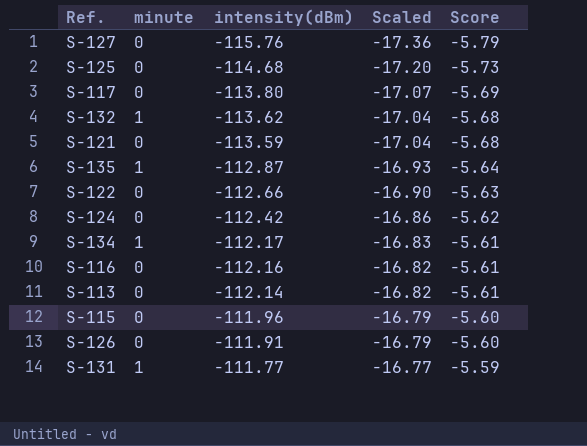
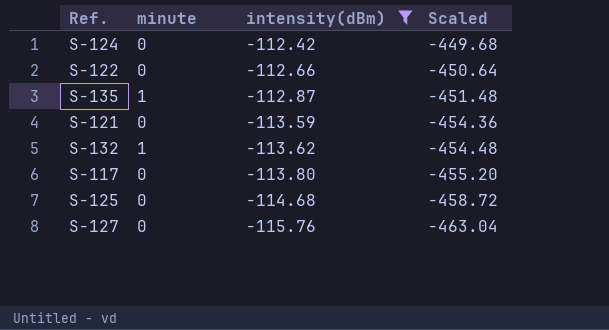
filter: none -> intensity(dBm) <= -112.42
row order: intensity(dBm) ascending -> intensity(dBm) descending
column Score | formula: [intensity(dBm)] * 0.05 -> none
column Scaled | formula: [intensity(dBm)] * 0.15 -> [intensity(dBm)] * 4

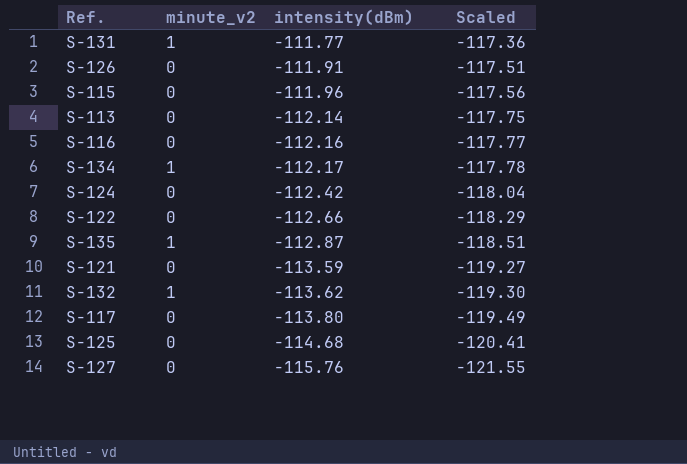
filter: intensity(dBm) <= -112.42 -> none
column name: minute -> minute_v2
column Scaled | formula: [intensity(dBm)] * 4 -> [intensity(dBm)] * 1.05

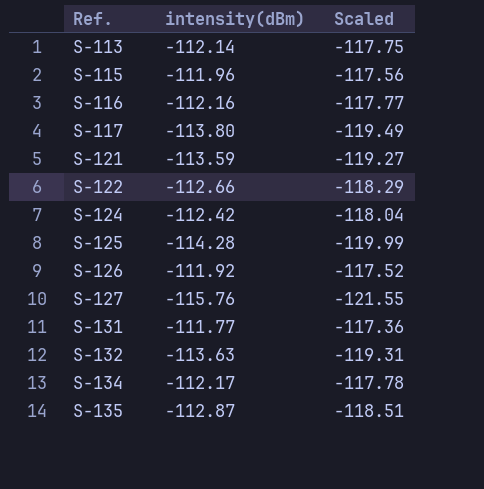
row order: intensity(dBm) descending -> Ref. ascending
column minute_v2 | position: 2 -> none
S-125 | intensity(dBm): -114.68 -> -114.28
S-125 | Scaled: -120.41 -> -119.99
S-126 | intensity(dBm): -111.91 -> -111.92
S-126 | Scaled: -117.51 -> -117.52
S-132 | intensity(dBm): -113.62 -> -113.63
S-132 | Scaled: -119.30 -> -119.31

